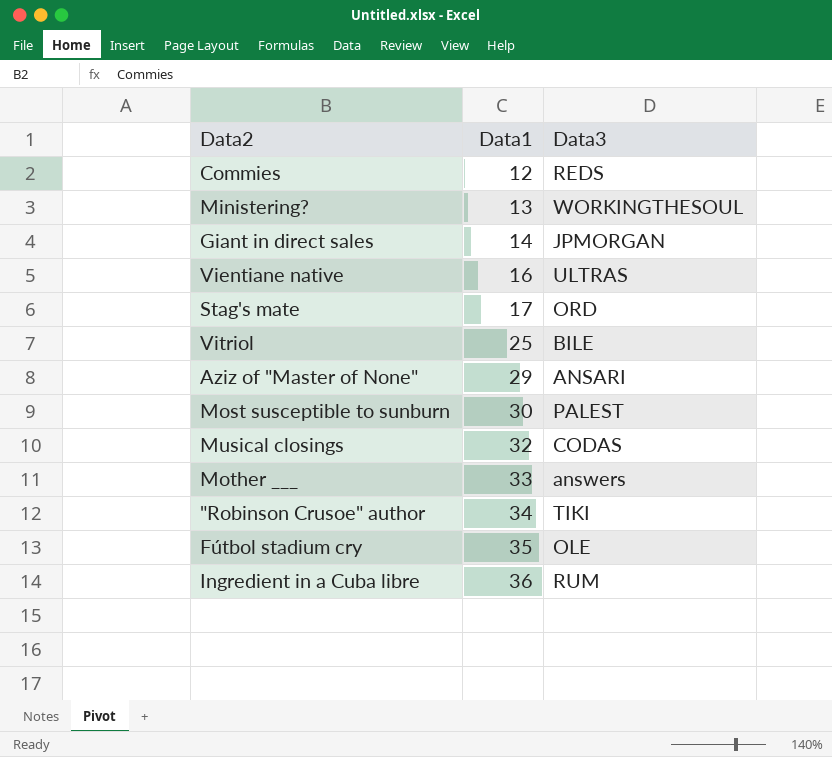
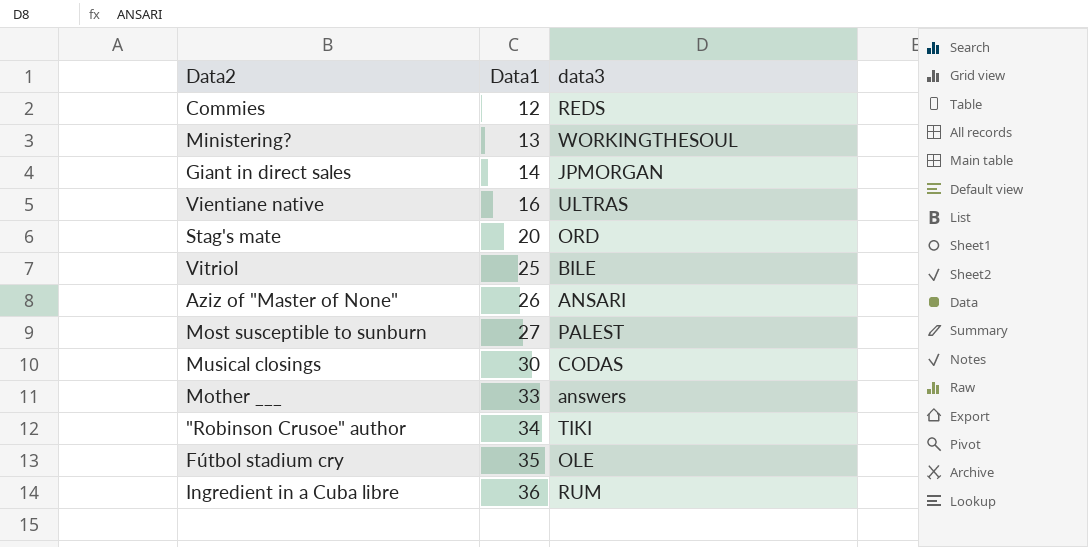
column name: Data3 -> data3
Stag's mate | Data1: 17 -> 20
Aziz of "Master of None" | Data1: 29 -> 26
Most susceptible to sunburn | Data1: 30 -> 27
Musical closings | Data1: 32 -> 30

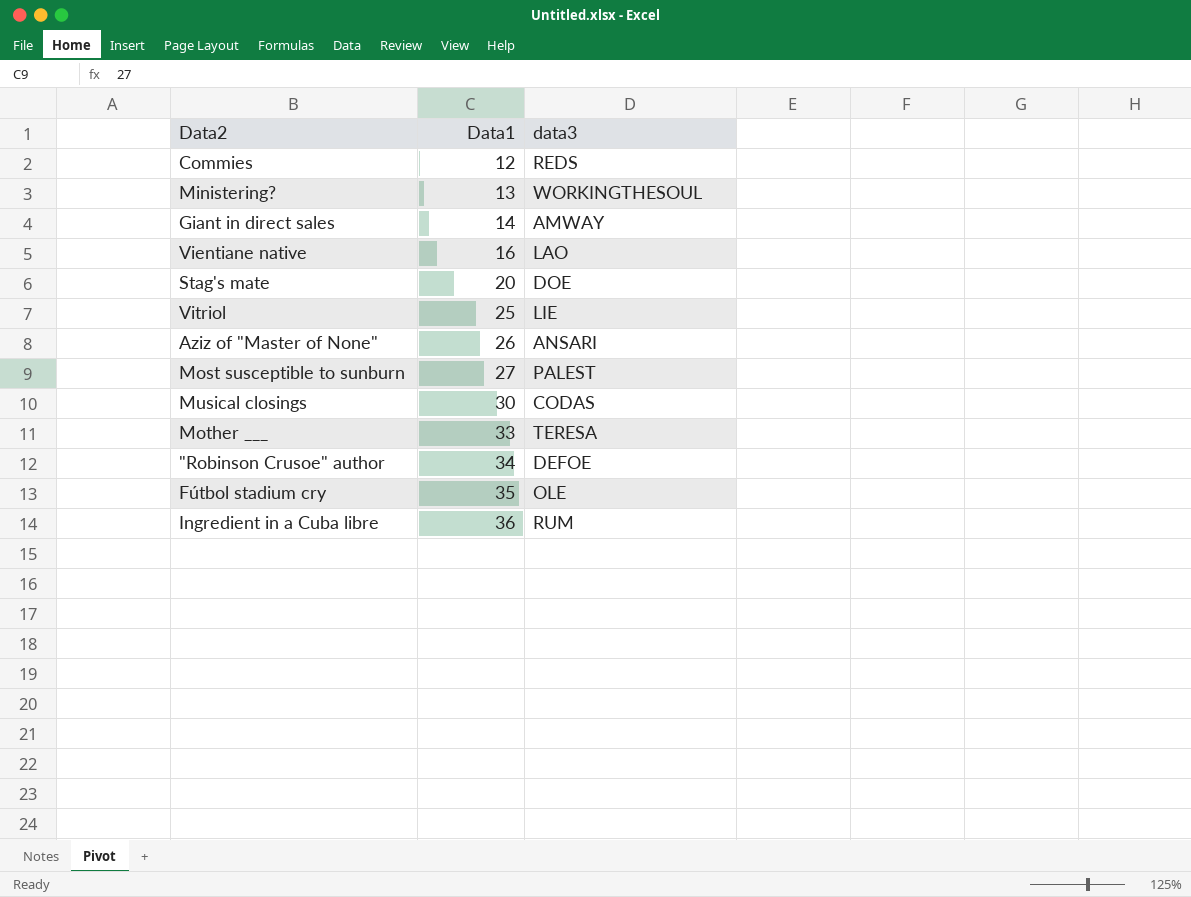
Giant in direct sales | data3: JPMORGAN -> AMWAY
Vientiane native | data3: ULTRAS -> LAO
Stag's mate | data3: ORD -> DOE
Vitriol | data3: BILE -> LIE
Mother ___ | data3: answers -> TERESA
"Robinson Crusoe" author | data3: TIKI -> DEFOE

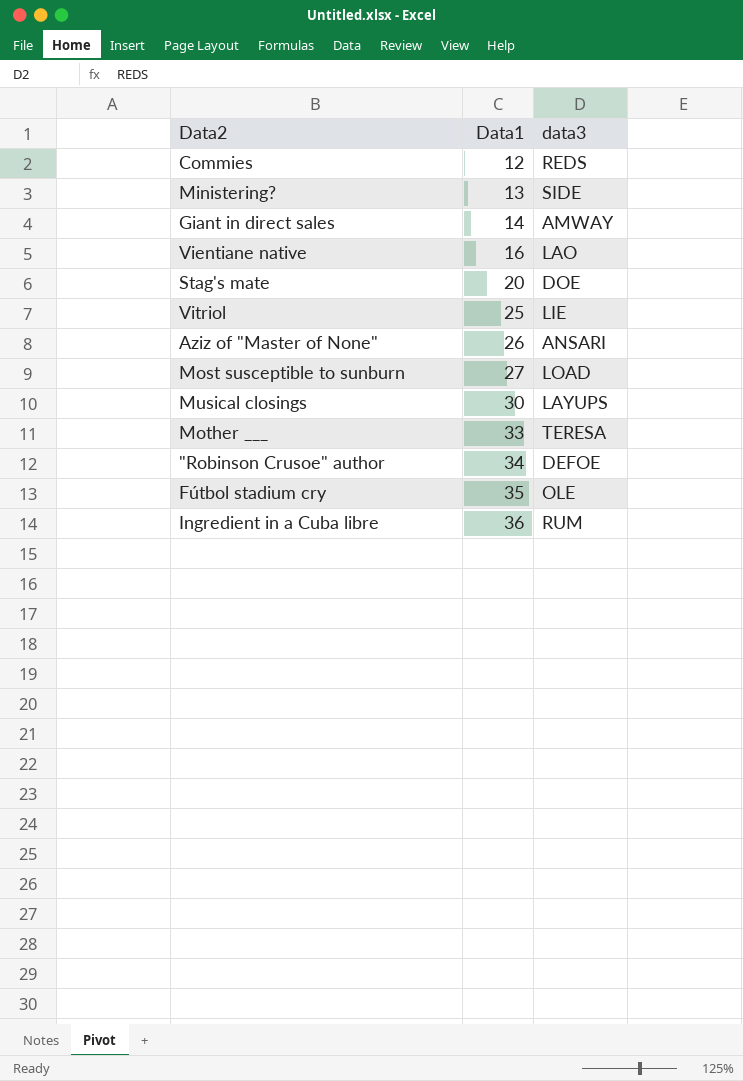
Ministering? | data3: WORKINGTHESOUL -> SIDE
Most susceptible to sunburn | data3: PALEST -> LOAD
Musical closings | data3: CODAS -> LAYUPS

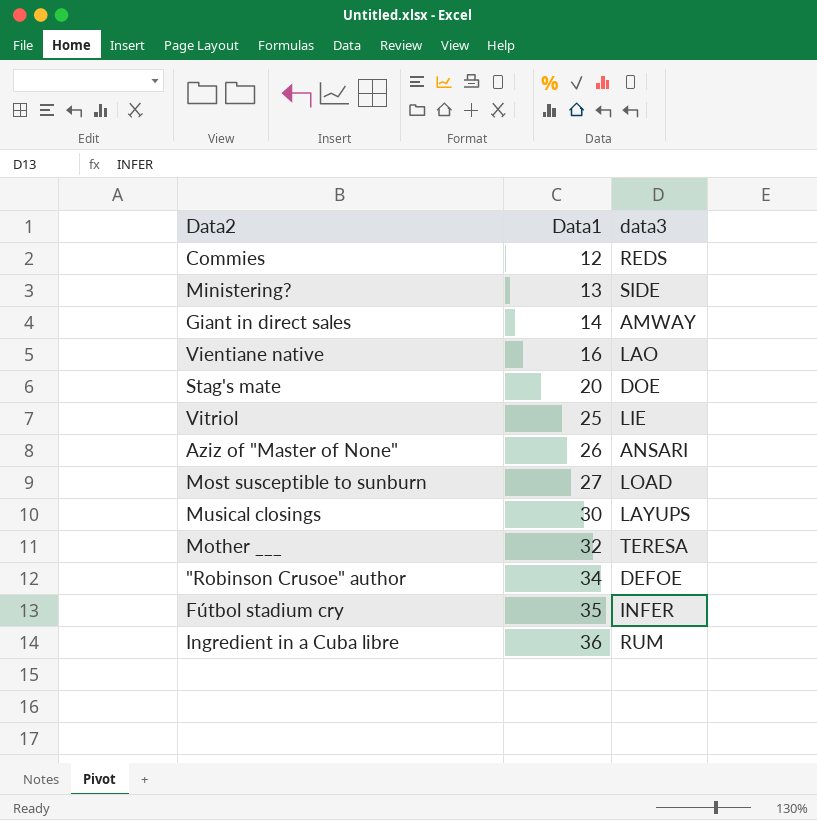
Mother ___ | Data1: 33 -> 32
Fútbol stadium cry | data3: OLE -> INFER

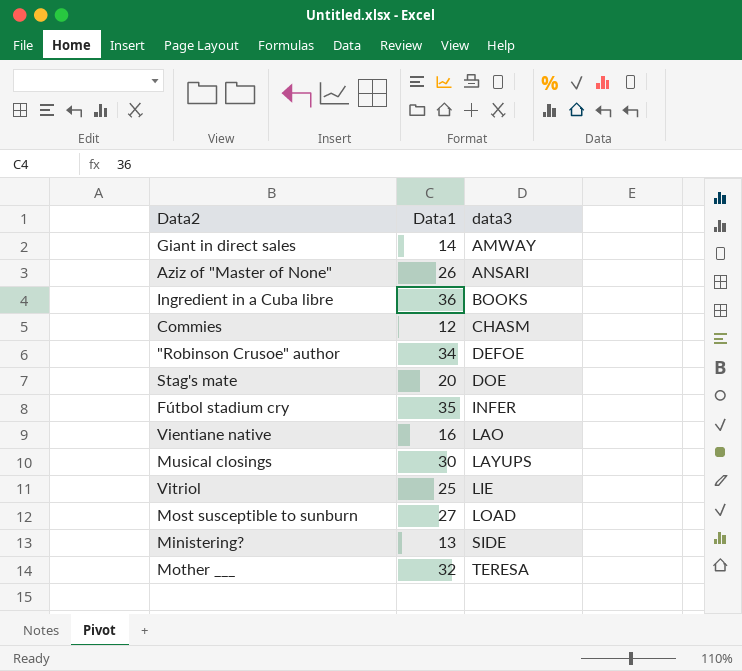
row order: Data1 ascending -> data3 ascending
Ingredient in a Cuba libre | data3: RUM -> BOOKS
Commies | data3: REDS -> CHASM

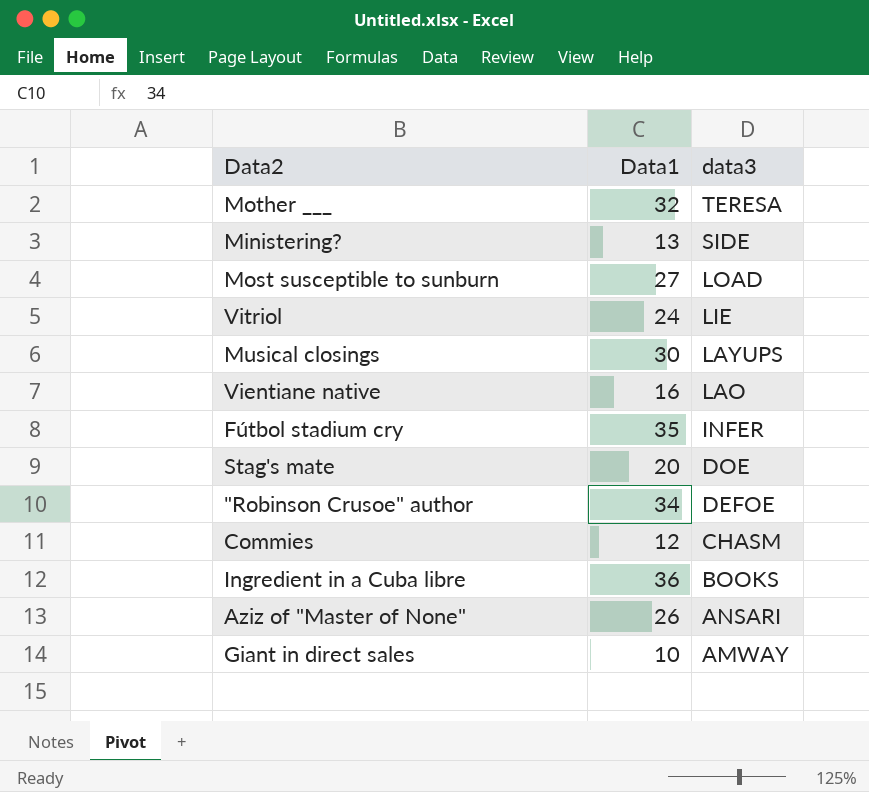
row order: data3 ascending -> data3 descending
Vitriol | Data1: 25 -> 24
Giant in direct sales | Data1: 14 -> 10

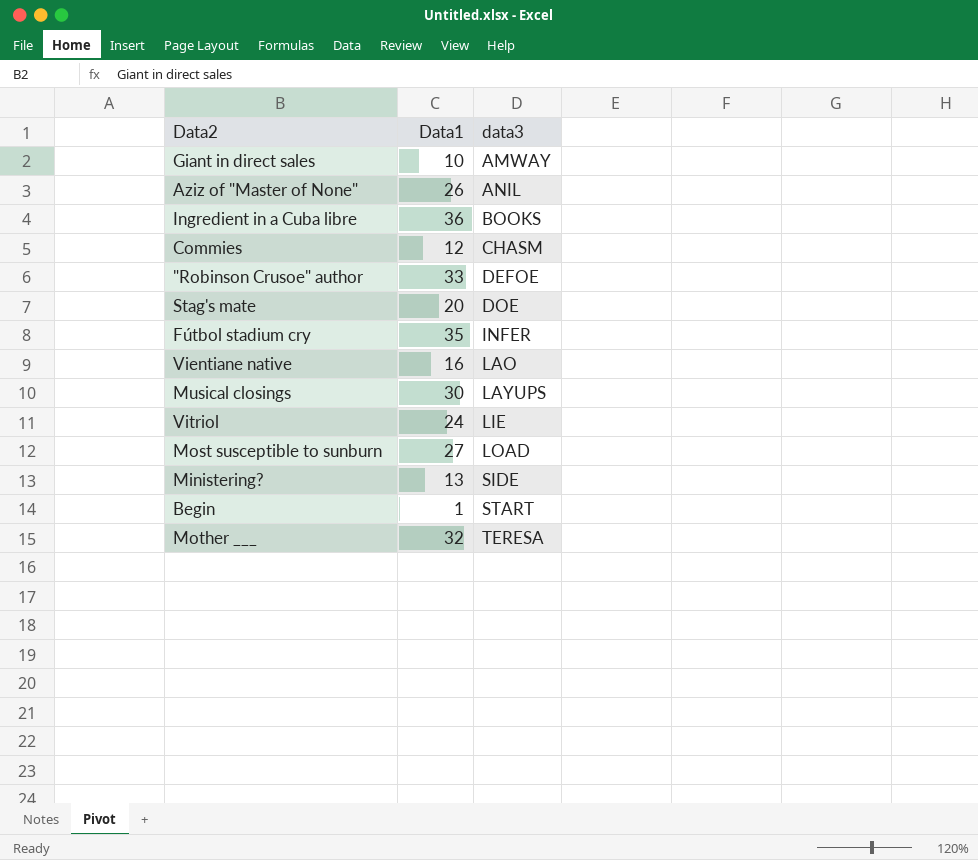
row order: data3 descending -> data3 ascending
Aziz of "Master of None" | data3: ANSARI -> ANIL
"Robinson Crusoe" author | Data1: 34 -> 33
row Begin: none -> 1 | START

